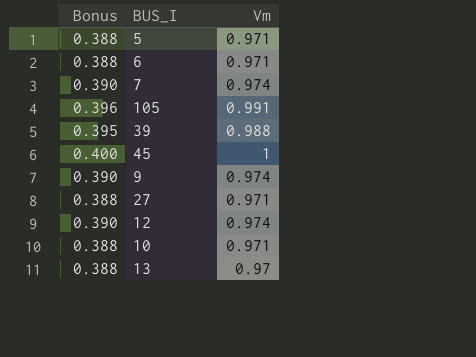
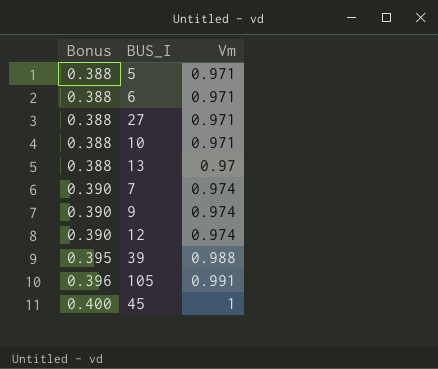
row order: none -> Bonus ascending

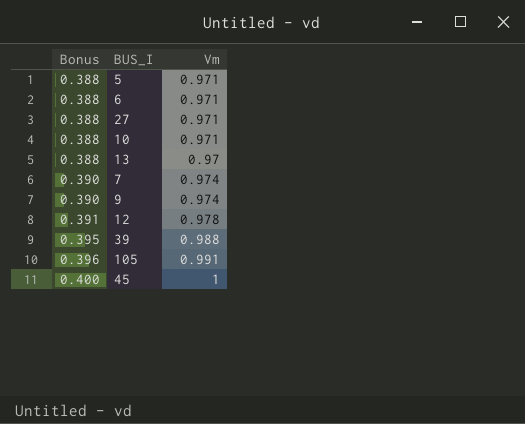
12 | Bonus: 0.390 -> 0.391
12 | Vm: 0.974 -> 0.978

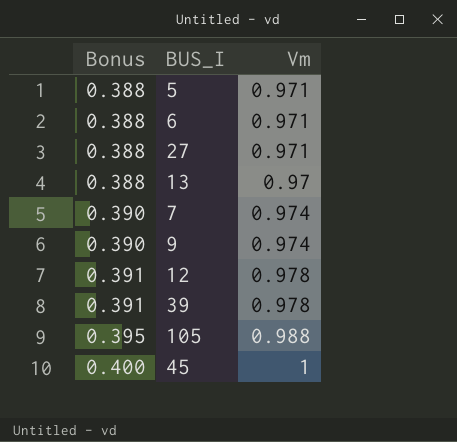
row 10: 0.388 | 0.971 -> none
39 | Bonus: 0.395 -> 0.391
39 | Vm: 0.988 -> 0.978
105 | Bonus: 0.396 -> 0.395
105 | Vm: 0.991 -> 0.988

